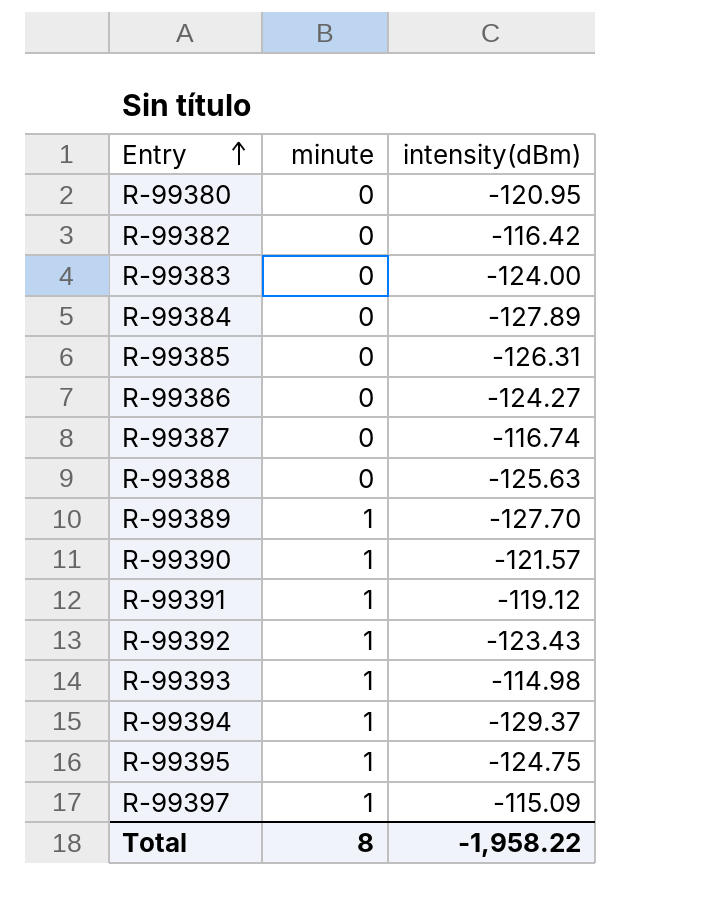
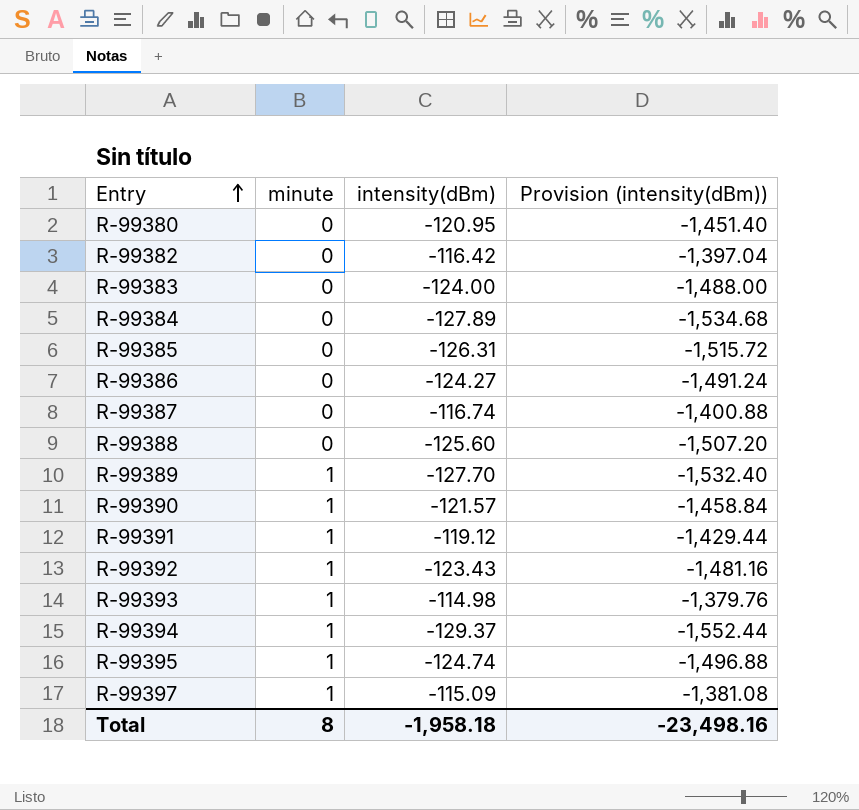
column Provision (intensity(dBm)) | formula: none -> [intensity(dBm)] * 12
R-99388 | intensity(dBm): -125.63 -> -125.60
R-99395 | intensity(dBm): -124.75 -> -124.74
Total | intensity(dBm): -1,958.22 -> -1,958.18

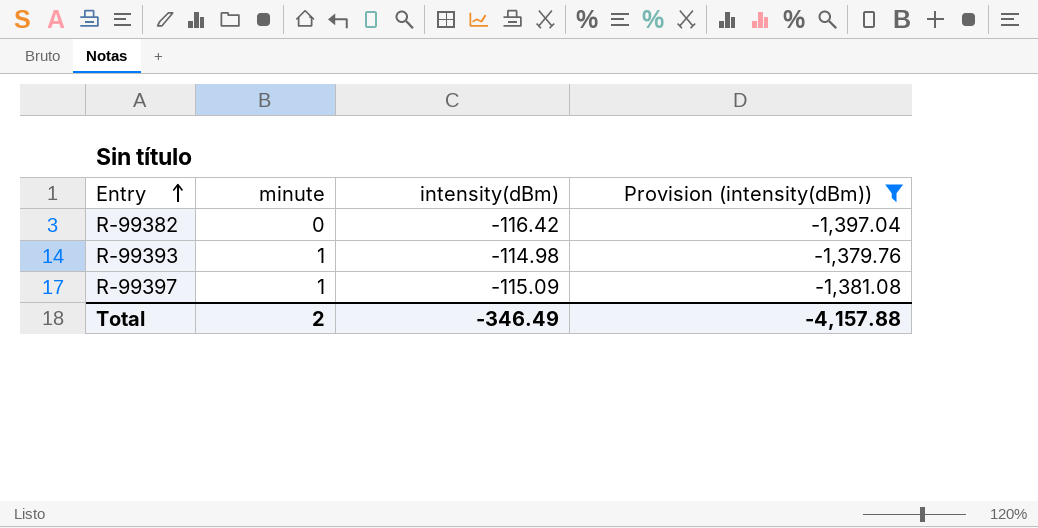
filter: none -> Provision (intensity(dBm)) >= -1,397.04
Total | minute: 8 -> 2
Total | intensity(dBm): -1,958.18 -> -346.49
Total | Provision (intensity(dBm)): -23,498.16 -> -4,157.88

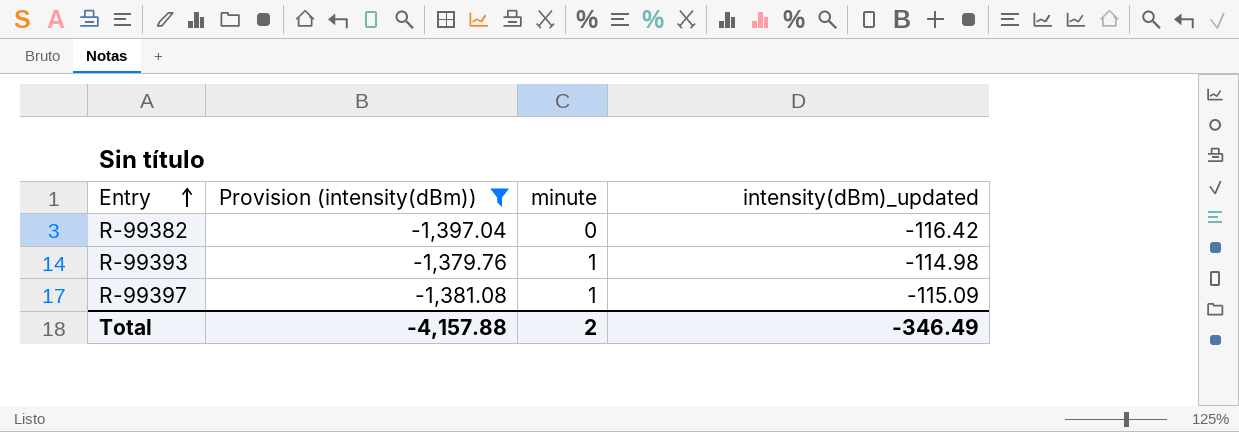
column Provision (intensity(dBm)) | position: 4 -> 2
column name: intensity(dBm) -> intensity(dBm)_updated

